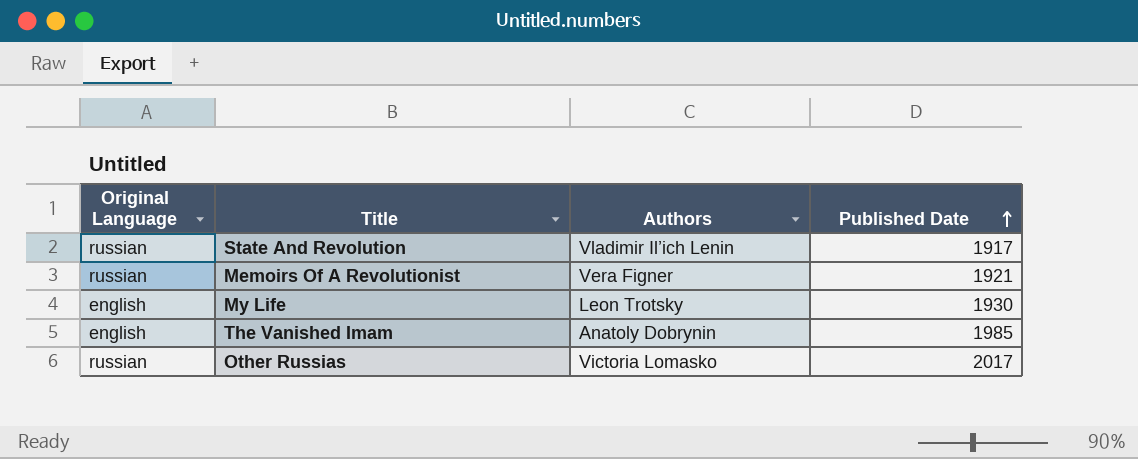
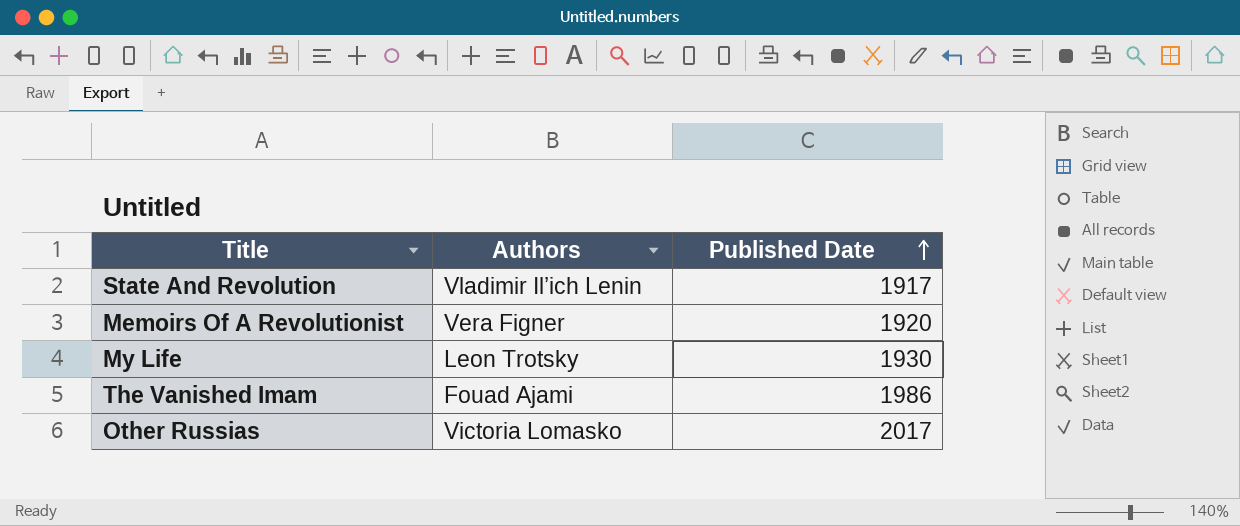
column Original Language | position: 1 -> none
Memoirs Of A Revolutionist | Published Date: 1921 -> 1920
The Vanished Imam | Authors: Anatoly Dobrynin -> Fouad Ajami
The Vanished Imam | Published Date: 1985 -> 1986

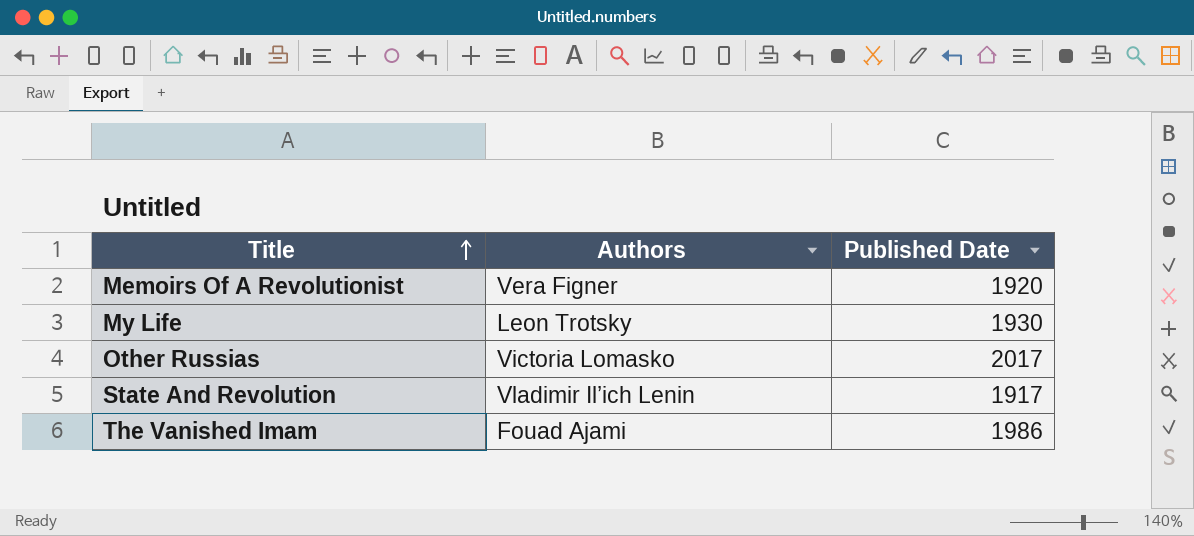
row order: Published Date ascending -> Title ascending

